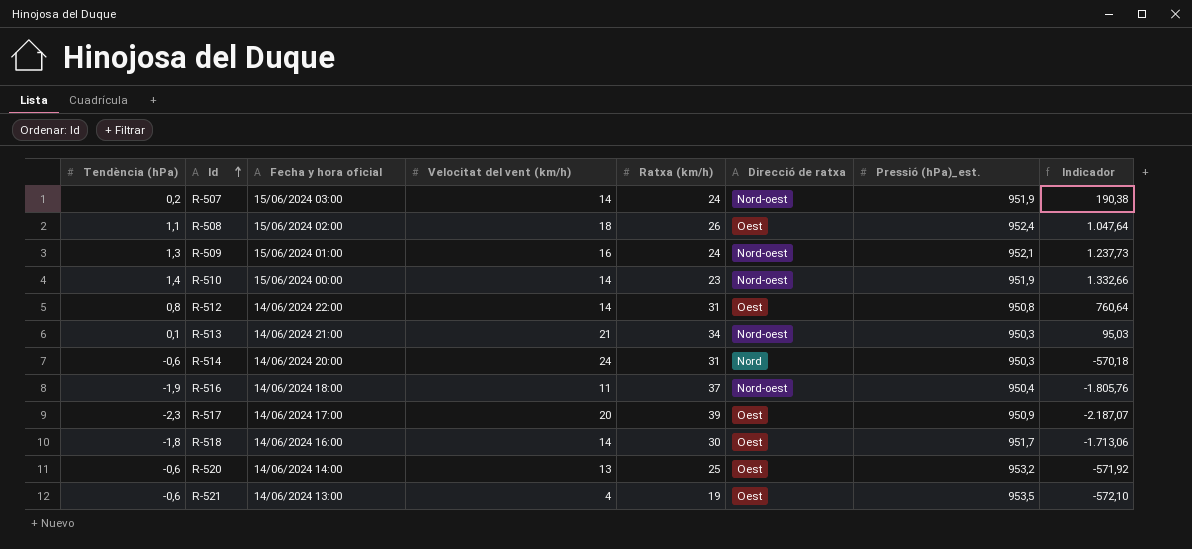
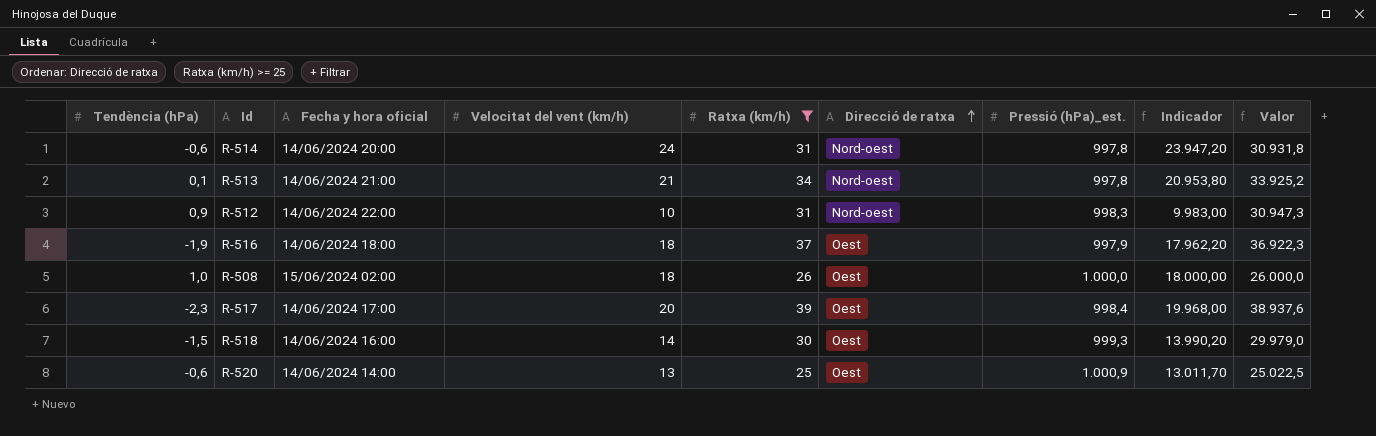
filter: none -> Ratxa (km/h) >= 25
row order: Id ascending -> Direcció de ratxa ascending
column Indicador | formula: [Tendència (hPa)] * [Pressió (hPa)_est.] -> [Velocitat del vent (km/h)] * [Pressió (hPa)_est.]
column Valor | formula: none -> [Ratxa (km/h)] * [Pressió (hPa)_est.]
R-514 | Direcció de ratxa: Nord -> Nord-oest
R-514 | Pressió (hPa)_est.: 950,3 -> 997,8
R-513 | Pressió (hPa)_est.: 950,3 -> 997,8
R-512 | Tendència (hPa): 0,8 -> 0,9
R-512 | Velocitat del vent (km/h): 14 -> 10
R-512 | Direcció de ratxa: Oest -> Nord-oest
R-512 | Pressió (hPa)_est.: 950,8 -> 998,3
R-516 | Velocitat del vent (km/h): 11 -> 18
R-516 | Direcció de ratxa: Nord-oest -> Oest
R-516 | Pressió (hPa)_est.: 950,4 -> 997,9
R-508 | Tendència (hPa): 1,1 -> 1,0
R-508 | Pressió (hPa)_est.: 952,4 -> 1.000,0
R-517 | Pressió (hPa)_est.: 950,9 -> 998,4
R-518 | Tendència (hPa): -1,8 -> -1,5
R-518 | Pressió (hPa)_est.: 951,7 -> 999,3
R-520 | Pressió (hPa)_est.: 953,2 -> 1.000,9

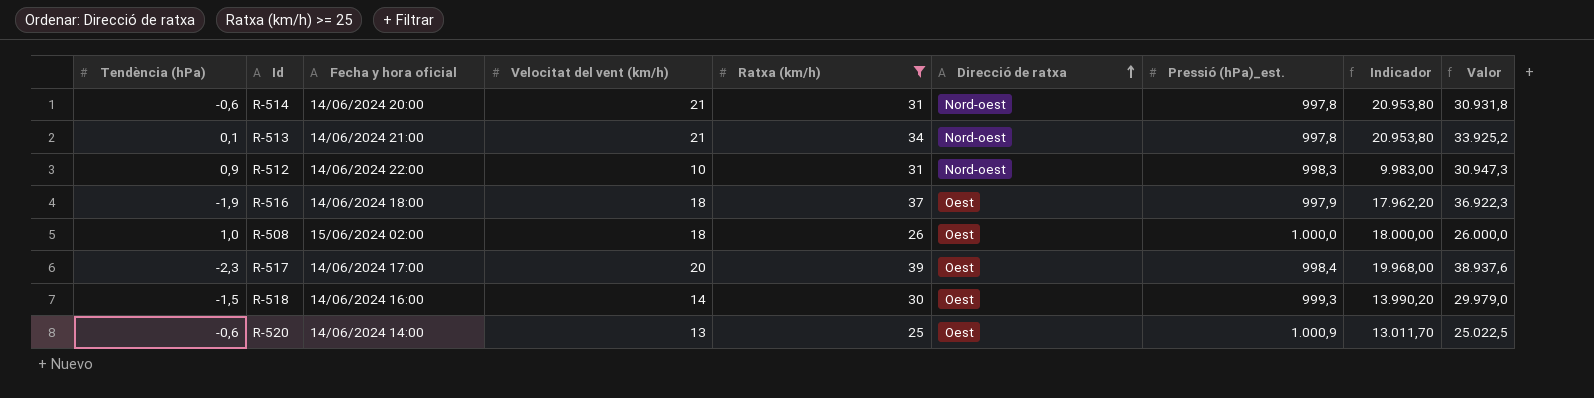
R-514 | Velocitat del vent (km/h): 24 -> 21
R-514 | Indicador: 23.947,20 -> 20.953,80

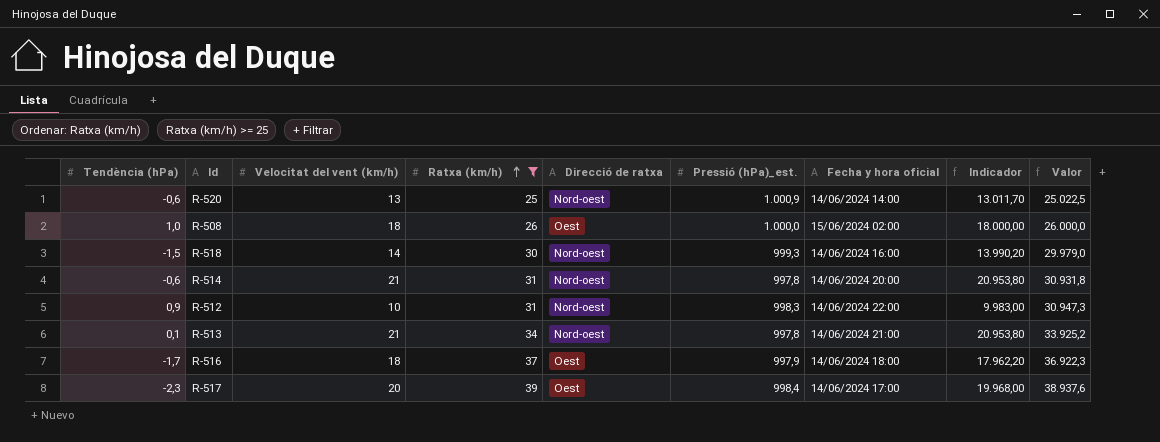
row order: Direcció de ratxa ascending -> Ratxa (km/h) ascending
column Fecha y hora oficial | position: 3 -> 7
R-520 | Direcció de ratxa: Oest -> Nord-oest
R-518 | Direcció de ratxa: Oest -> Nord-oest
R-516 | Tendència (hPa): -1,9 -> -1,7

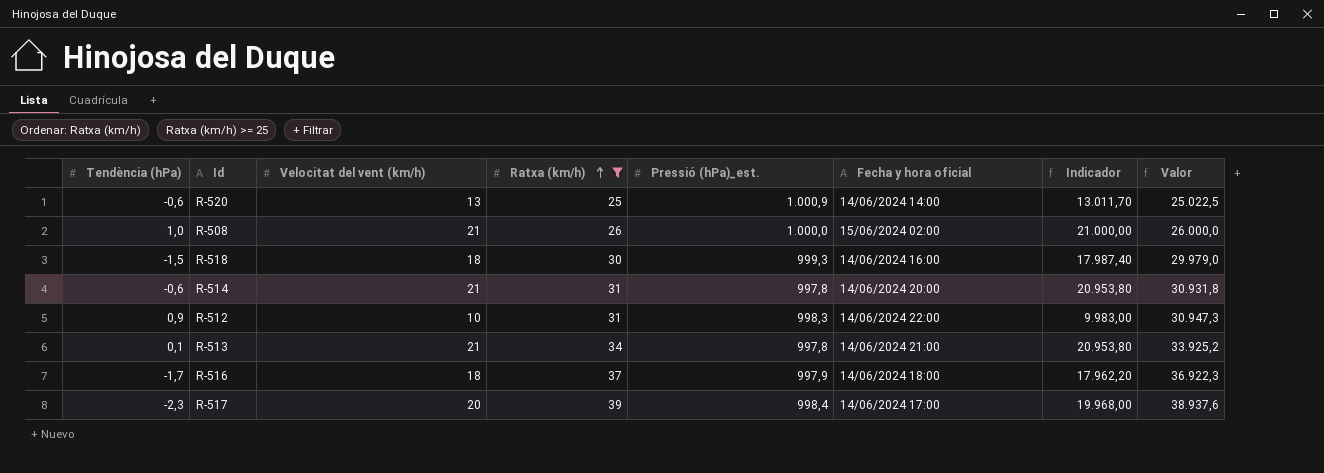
column Direcció de ratxa | position: 5 -> none
R-508 | Velocitat del vent (km/h): 18 -> 21
R-508 | Indicador: 18.000,00 -> 21.000,00
R-518 | Velocitat del vent (km/h): 14 -> 18
R-518 | Indicador: 13.990,20 -> 17.987,40

